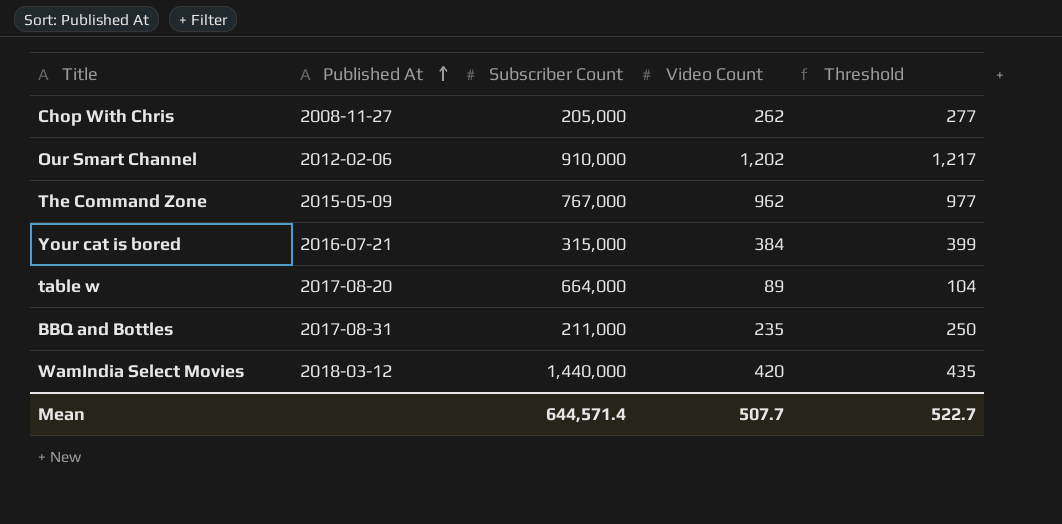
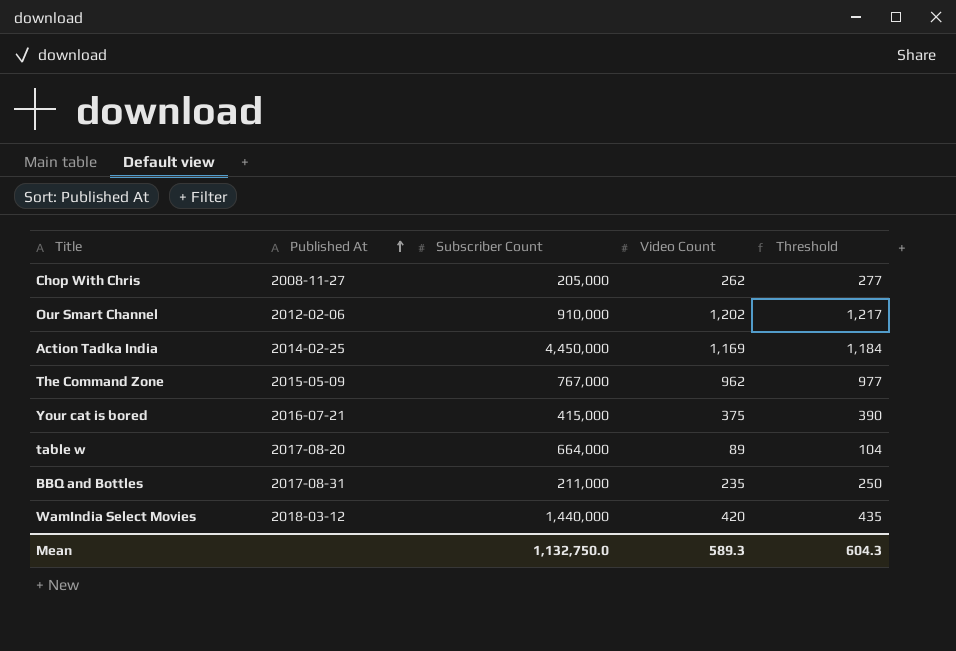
row Action Tadka India: none -> 2014-02-25 | 4,450,000 | 1,169 | 1,184
Your cat is bored | Subscriber Count: 315,000 -> 415,000
Your cat is bored | Video Count: 384 -> 375
Your cat is bored | Threshold: 399 -> 390
Mean | Subscriber Count: 644,571.4 -> 1,132,750.0
Mean | Video Count: 507.7 -> 589.3
Mean | Threshold: 522.7 -> 604.3

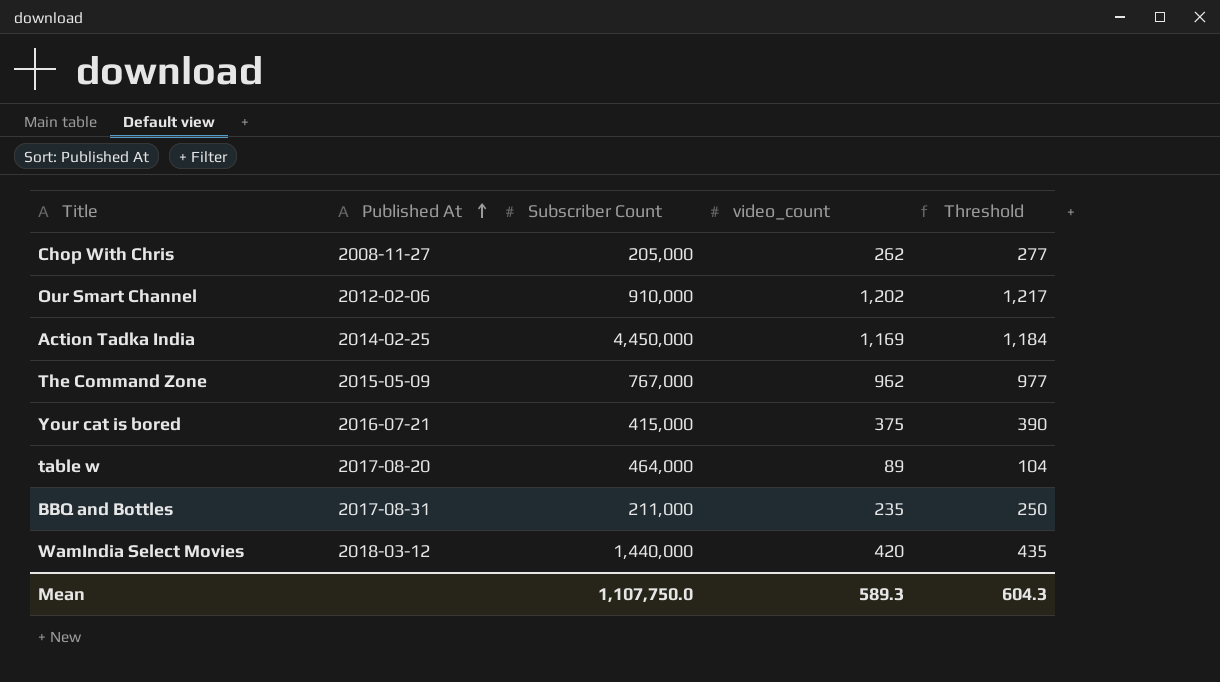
column name: Video Count -> video_count
table w | Subscriber Count: 664,000 -> 464,000
Mean | Subscriber Count: 1,132,750.0 -> 1,107,750.0

